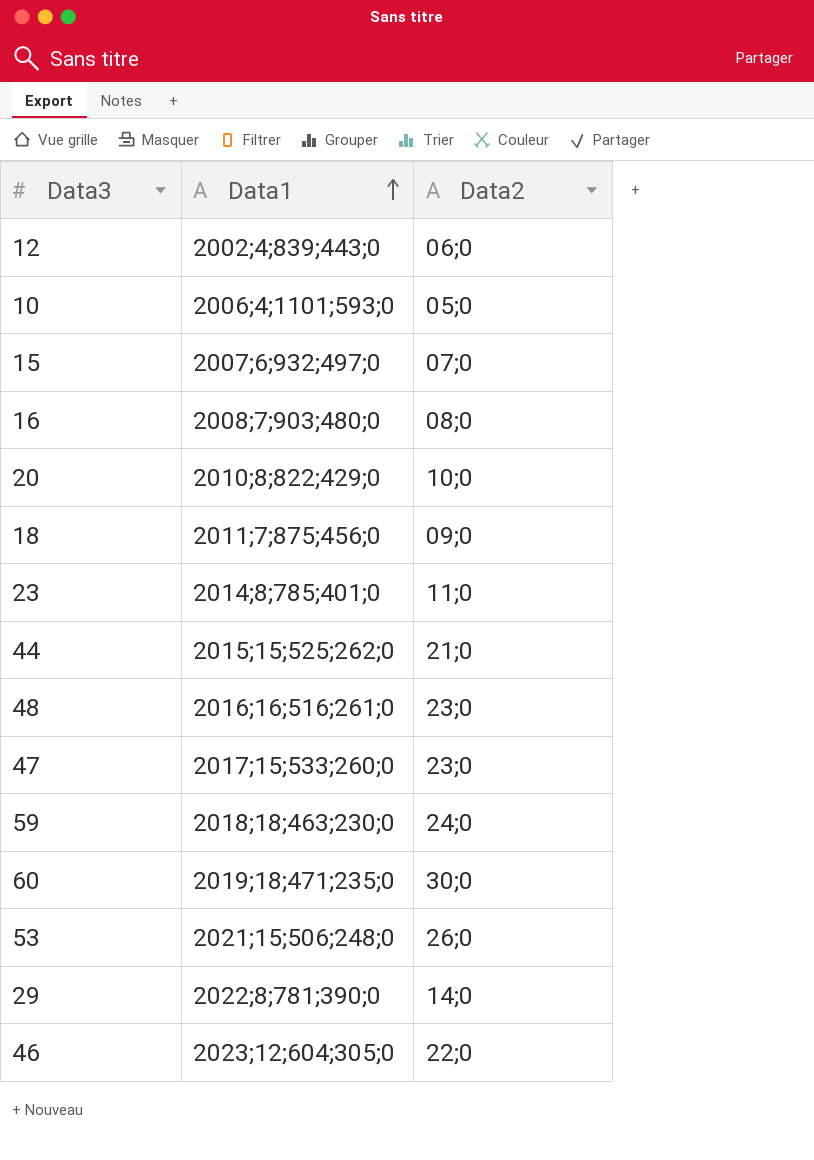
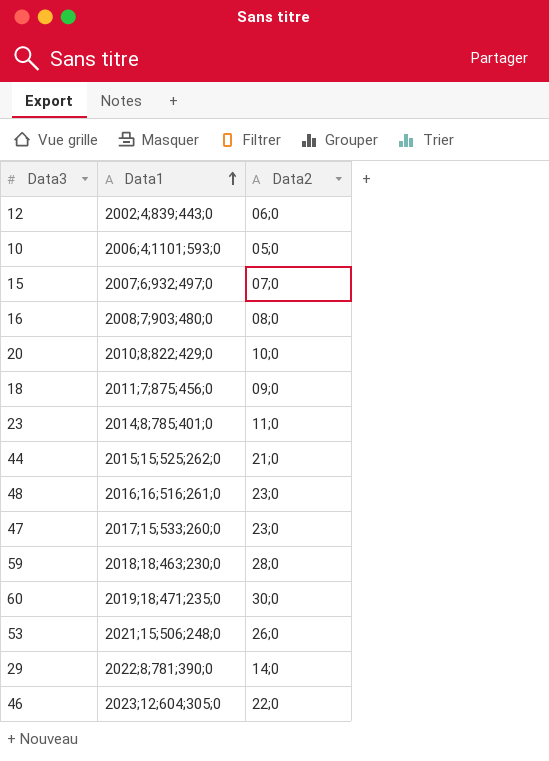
59 | Data2: 24;0 -> 28;0

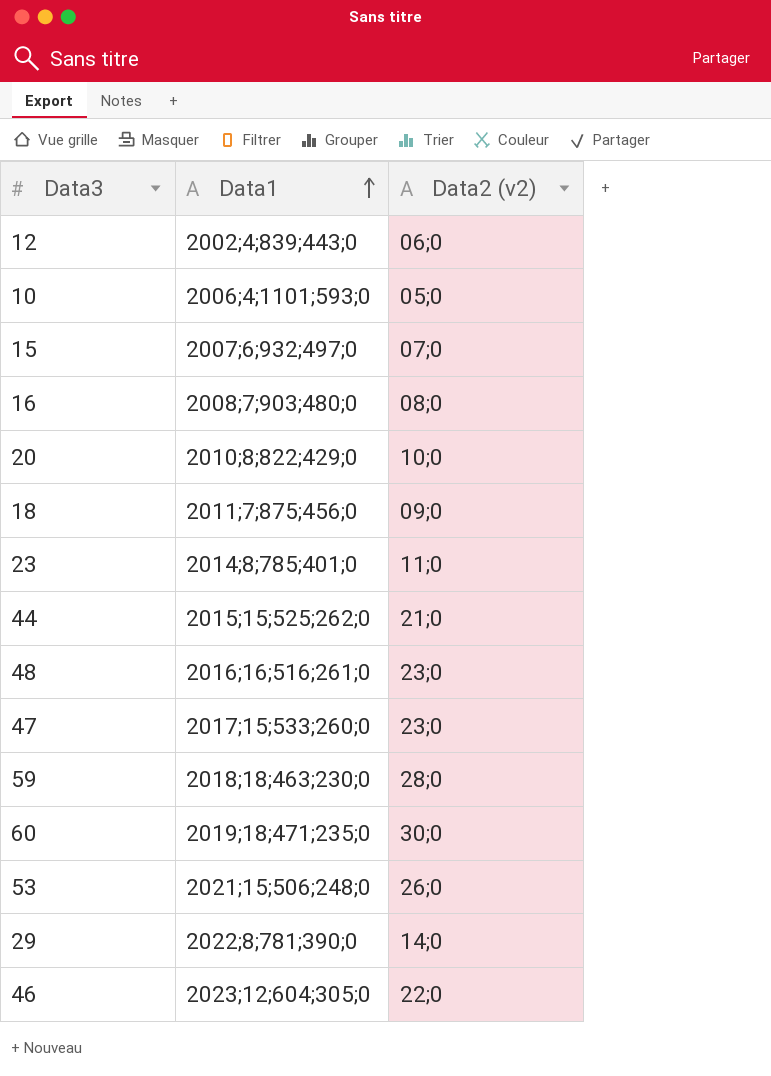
column name: Data2 -> Data2 (v2)

